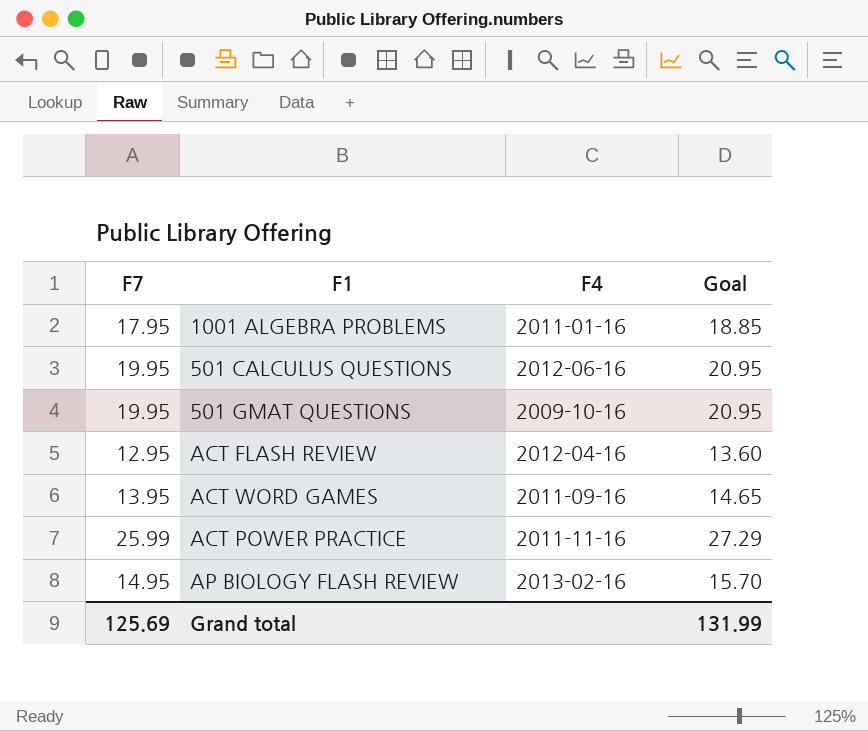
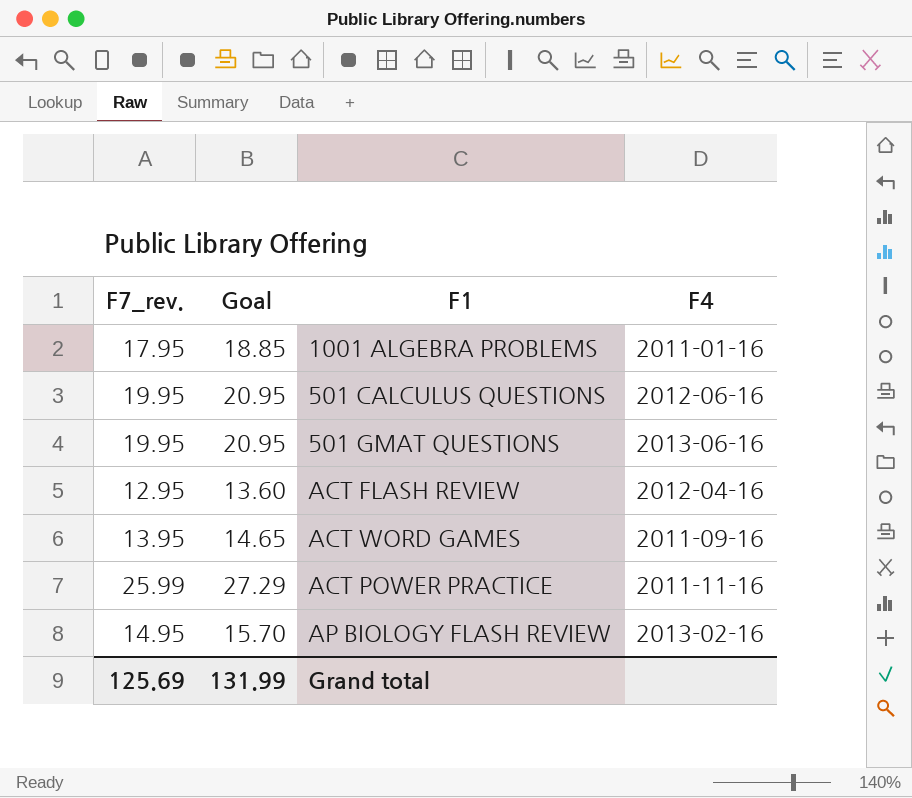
column name: F7 -> F7_rev.
column Goal | position: 4 -> 2
501 GMAT QUESTIONS | F4: 2009-10-16 -> 2013-06-16

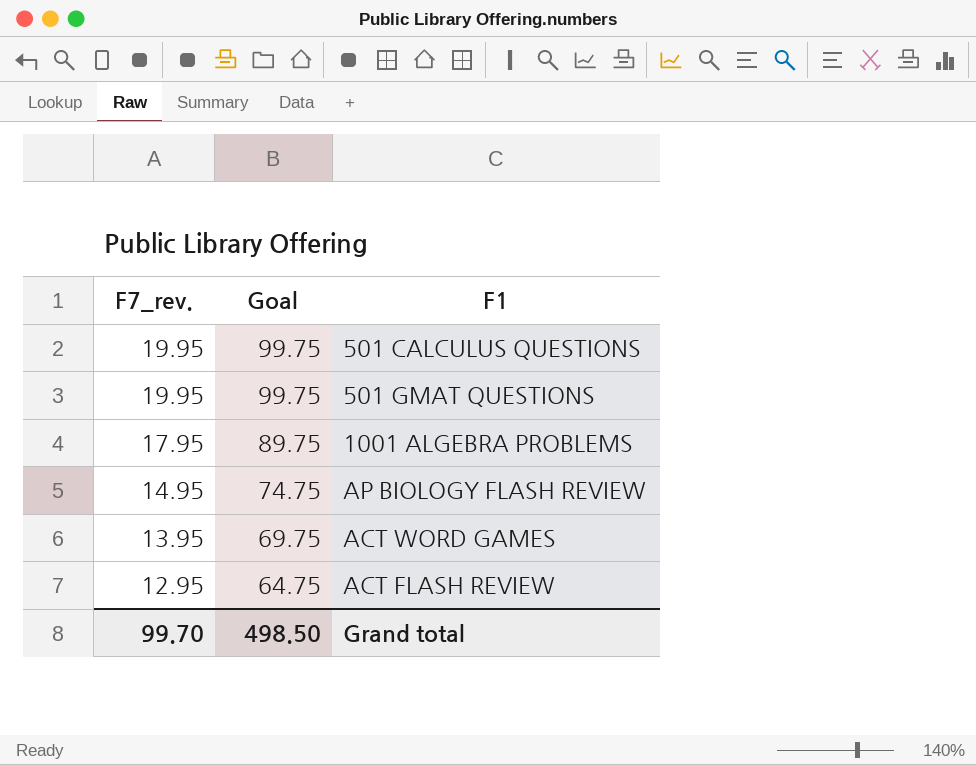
row order: none -> F7_rev. descending
column F4 | position: 4 -> none
column Goal | formula: [F7_rev.] * 1.05 -> [F7_rev.] * 5
row ACT POWER PRACTICE: 25.99 | 27.29 | 2011-11-16 -> none
Grand total | F7_rev.: 125.69 -> 99.70
Grand total | Goal: 131.99 -> 498.50

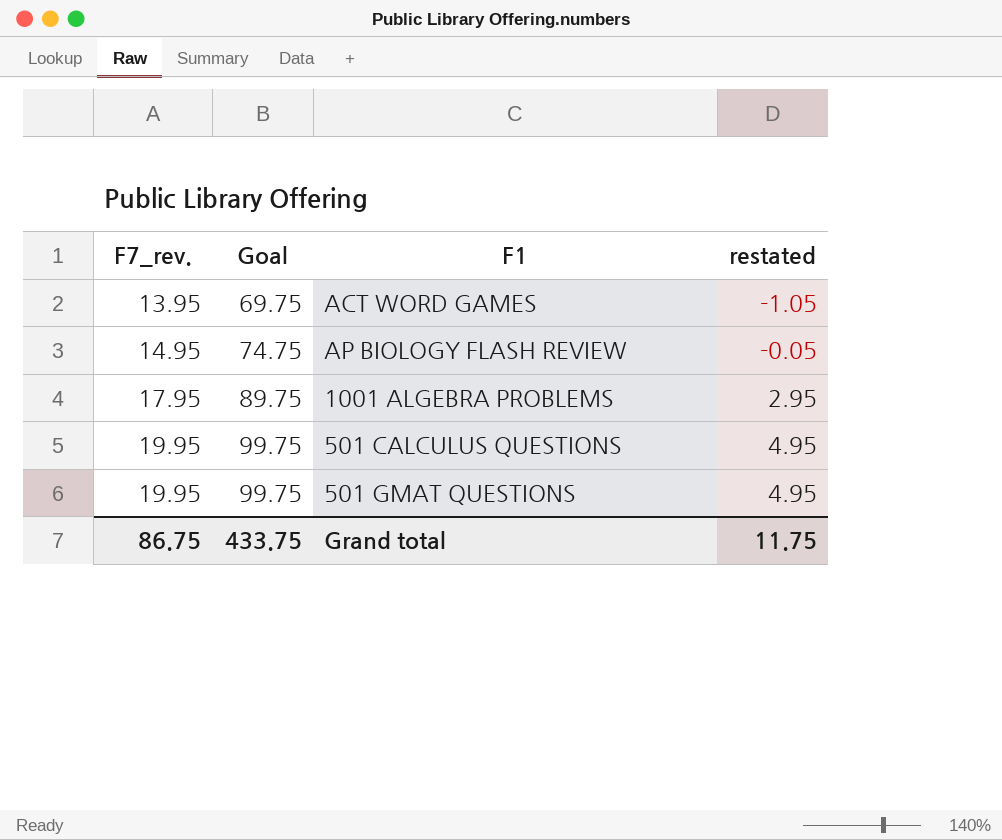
row order: F7_rev. descending -> F7_rev. ascending
column restated | formula: none -> [F7_rev.] - 15
row ACT FLASH REVIEW: 12.95 | 64.75 -> none
Grand total | F7_rev.: 99.70 -> 86.75
Grand total | Goal: 498.50 -> 433.75

